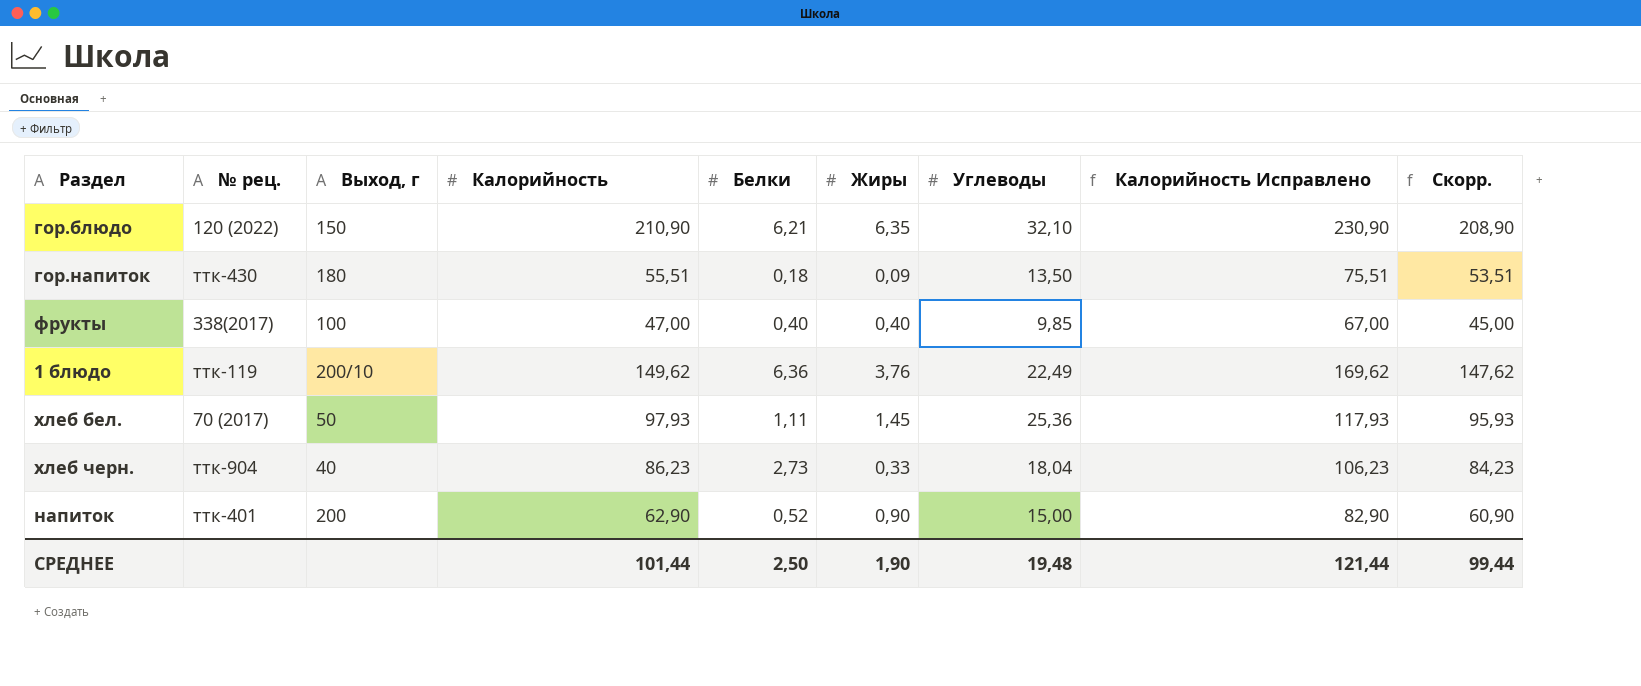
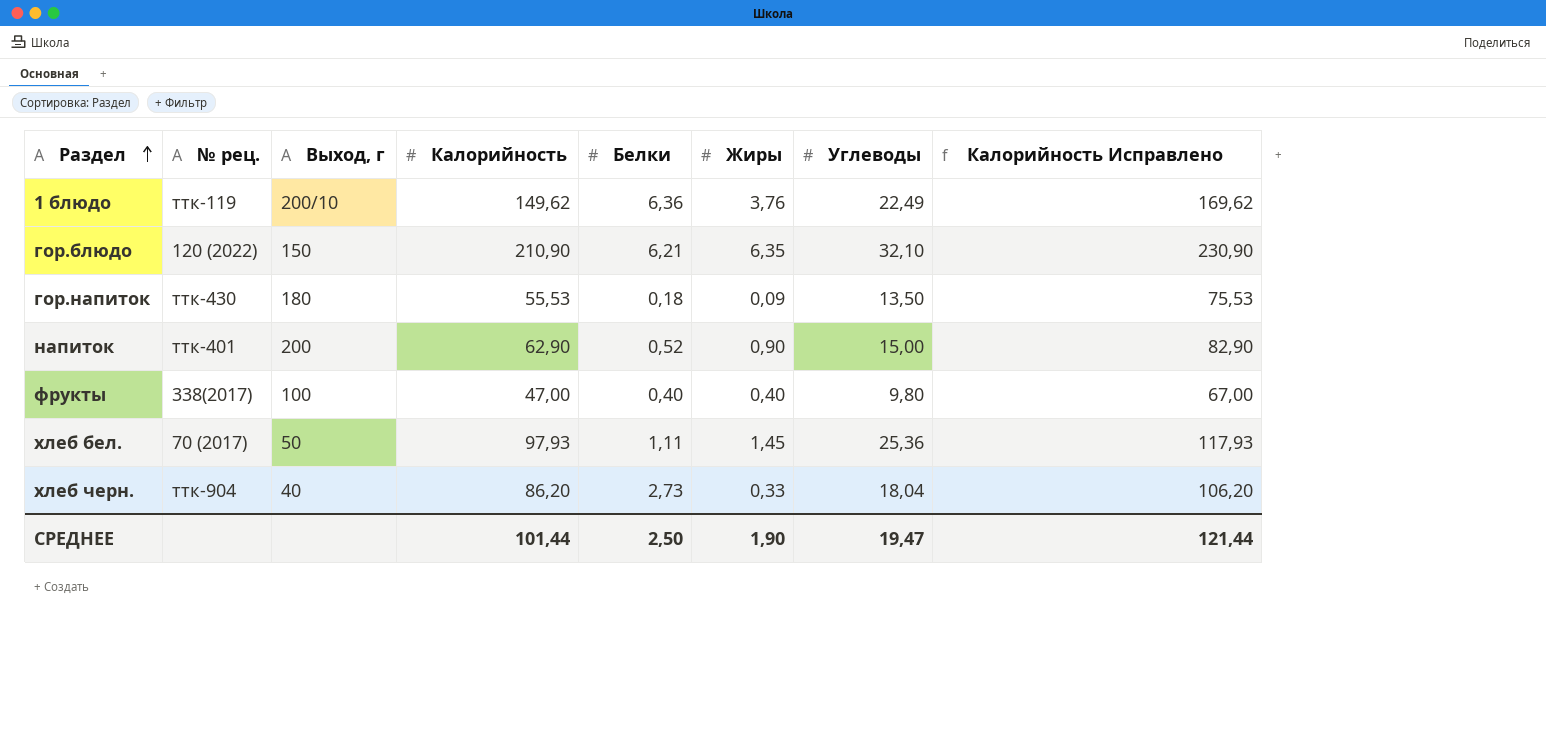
row order: none -> Раздел ascending
column Скорр. | formula: [Калорийность] - 2 -> none
гор.напиток | Калорийность: 55,51 -> 55,53
гор.напиток | Калорийность Исправлено: 75,51 -> 75,53
фрукты | Углеводы: 9,85 -> 9,80
хлеб черн. | Калорийность: 86,23 -> 86,20
хлеб черн. | Калорийность Исправлено: 106,23 -> 106,20
СРЕДНЕЕ | Углеводы: 19,48 -> 19,47

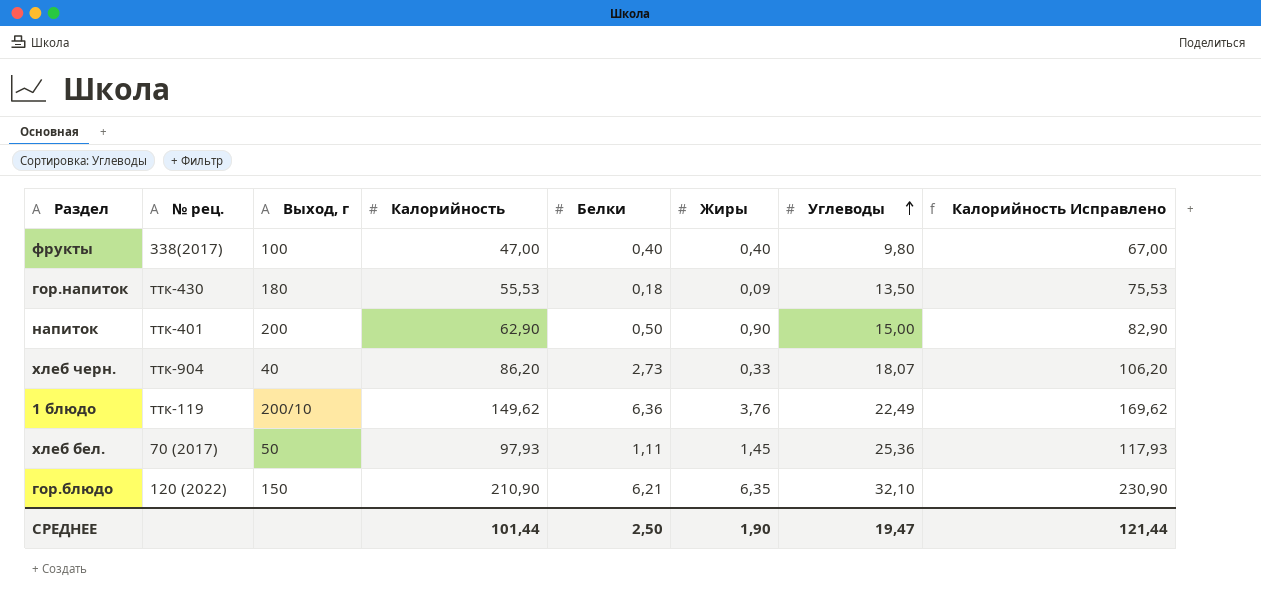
row order: Раздел ascending -> Углеводы ascending
напиток | Белки: 0,52 -> 0,50
хлеб черн. | Углеводы: 18,04 -> 18,07

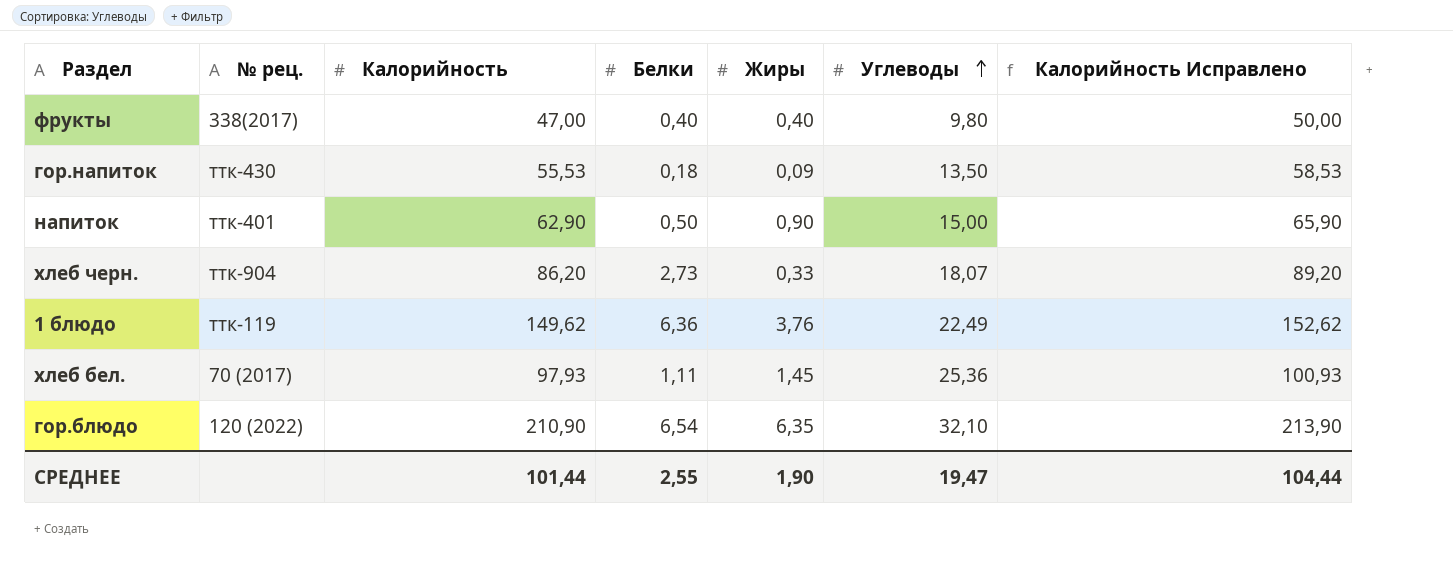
column Выход, г | position: 3 -> none
column Калорийность Исправлено | formula: [Калорийность] + 20 -> [Калорийность] + 3
гор.блюдо | Белки: 6,21 -> 6,54
СРЕДНЕЕ | Белки: 2,50 -> 2,55
СРЕДНЕЕ | Калорийность Исправлено: 121,44 -> 104,44

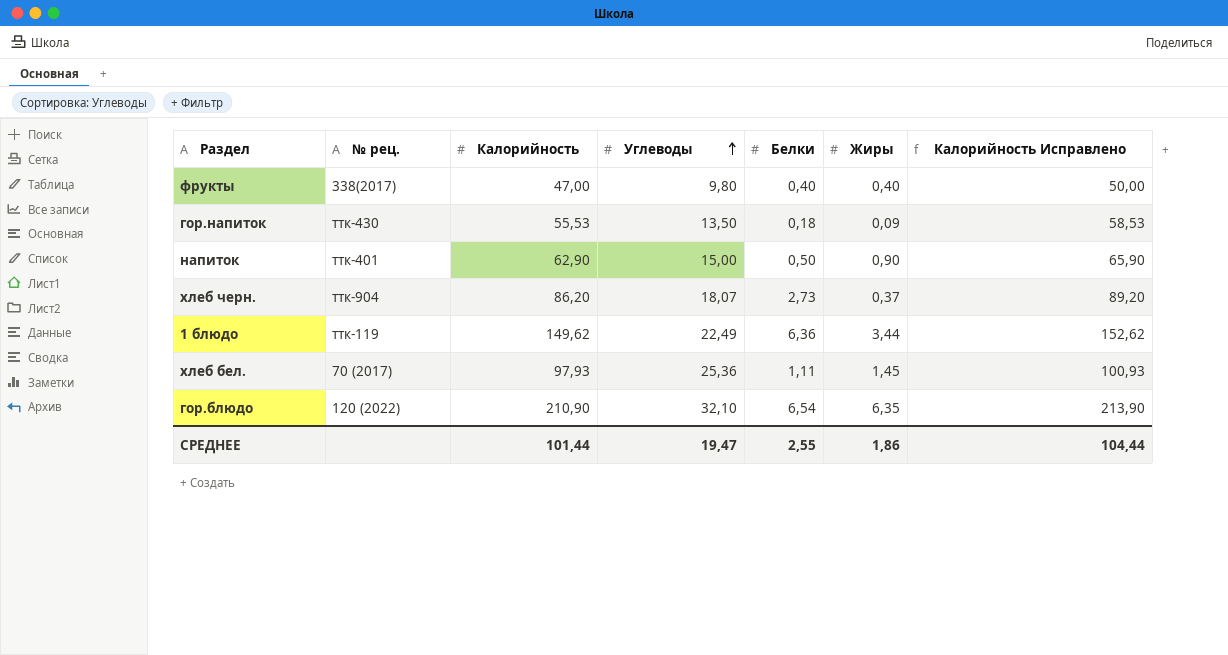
column Углеводы | position: 6 -> 4
хлеб черн. | Жиры: 0,33 -> 0,37
1 блюдо | Жиры: 3,76 -> 3,44
СРЕДНЕЕ | Жиры: 1,90 -> 1,86

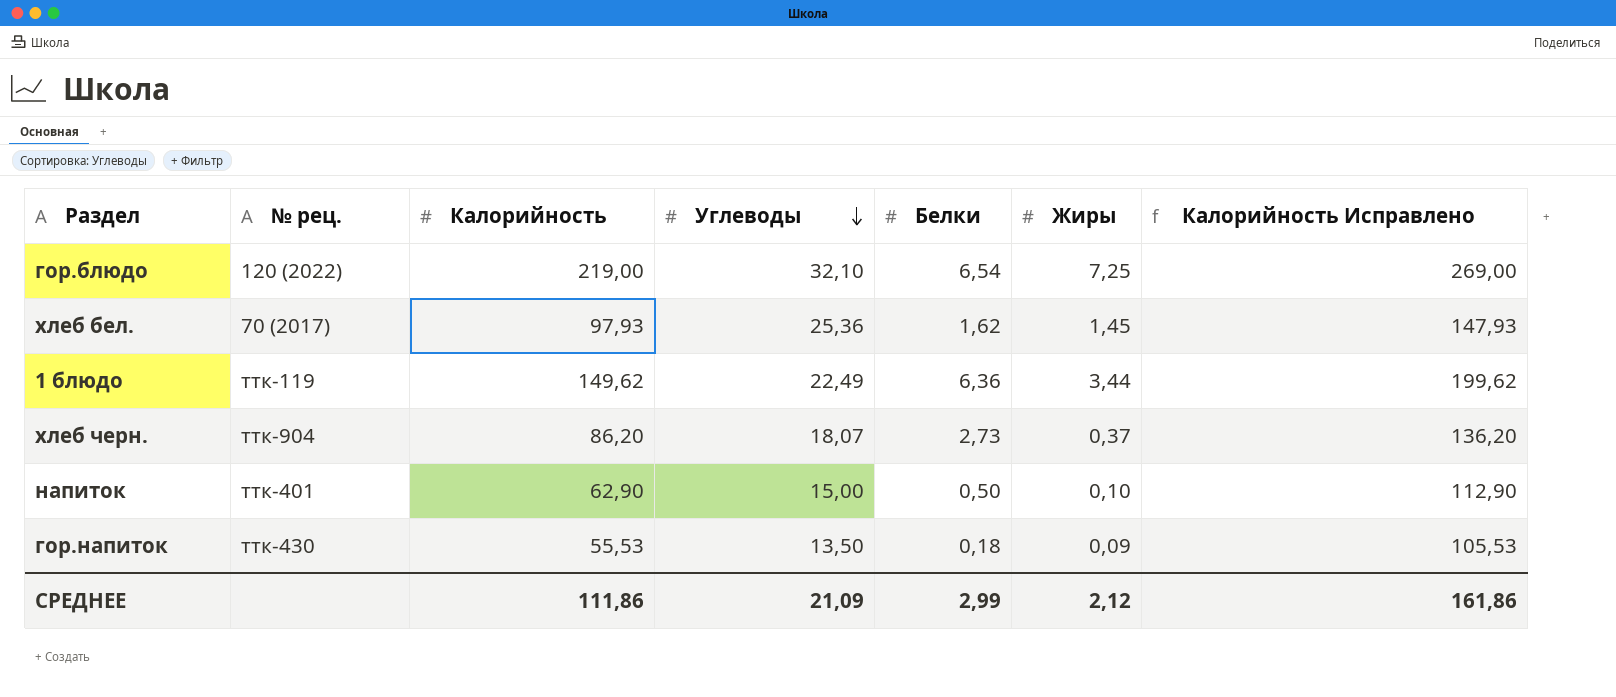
row order: Углеводы ascending -> Углеводы descending
column Калорийность Исправлено | formula: [Калорийность] + 3 -> [Калорийность] + 50
row фрукты: 338(2017) | 47,00 | 9,80 | 0,40 | 0,40 | 50,00 -> none
гор.блюдо | Калорийность: 210,90 -> 219,00
гор.блюдо | Жиры: 6,35 -> 7,25
хлеб бел. | Белки: 1,11 -> 1,62
напиток | Жиры: 0,90 -> 0,10
СРЕДНЕЕ | Калорийность: 101,44 -> 111,86
СРЕДНЕЕ | Углеводы: 19,47 -> 21,09
СРЕДНЕЕ | Белки: 2,55 -> 2,99
СРЕДНЕЕ | Жиры: 1,86 -> 2,12
СРЕДНЕЕ | Калорийность Исправлено: 104,44 -> 161,86

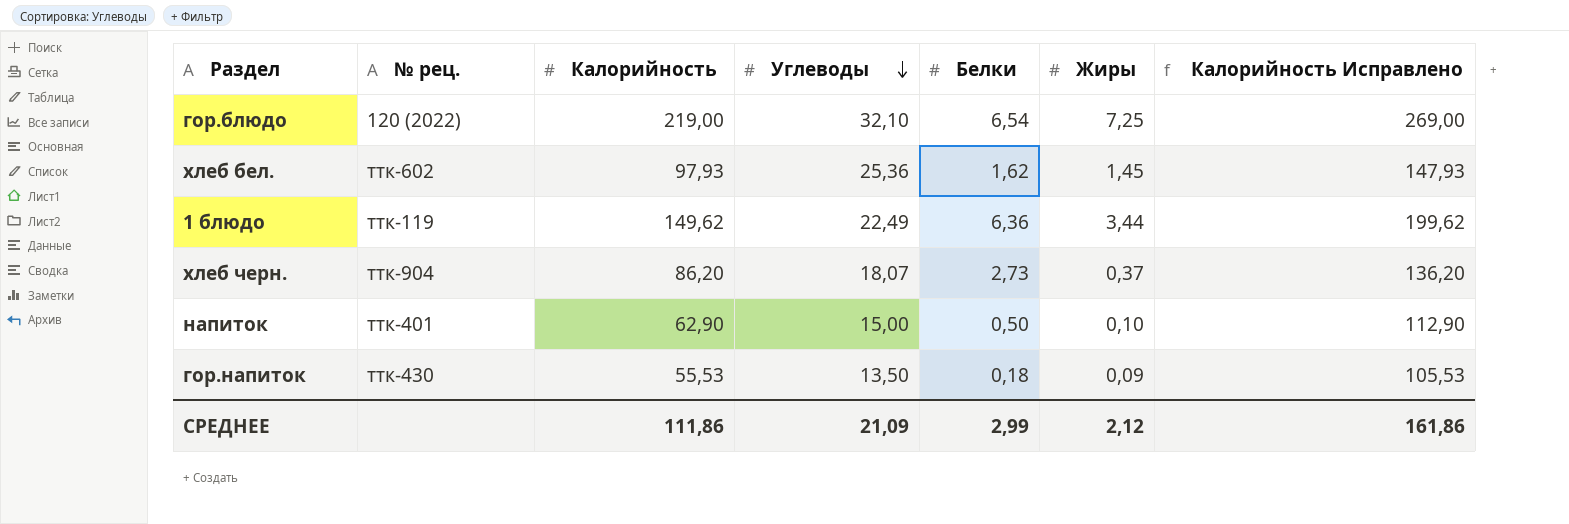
хлеб бел. | № рец.: 70 (2017) -> ттк-602

